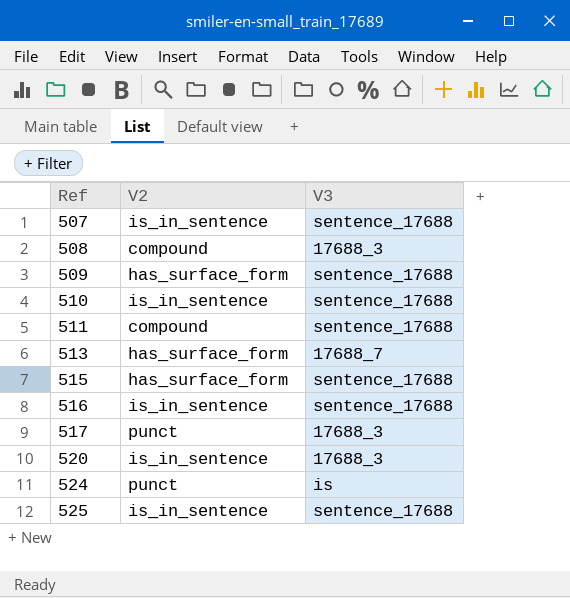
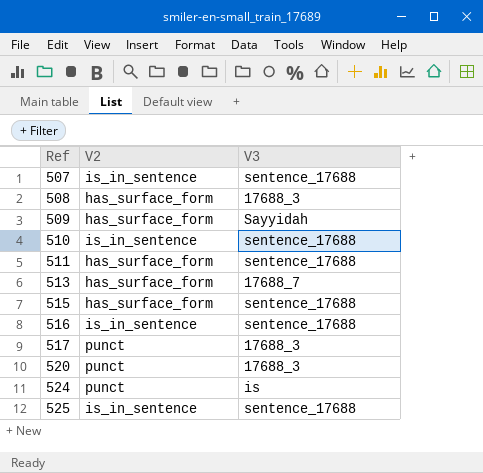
508 | V2: compound -> has_surface_form
509 | V3: sentence_17688 -> Sayyidah
511 | V2: compound -> has_surface_form
520 | V2: is_in_sentence -> punct

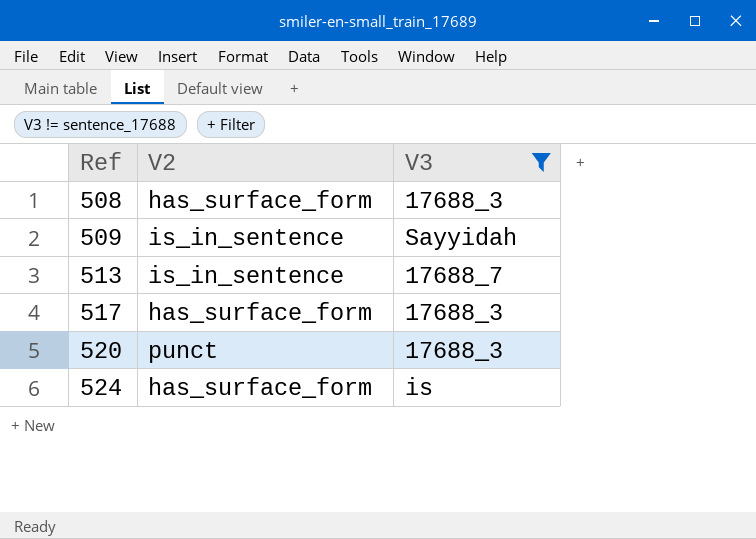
filter: none -> V3 != sentence_17688
509 | V2: has_surface_form -> is_in_sentence
513 | V2: has_surface_form -> is_in_sentence
517 | V2: punct -> has_surface_form
524 | V2: punct -> has_surface_form

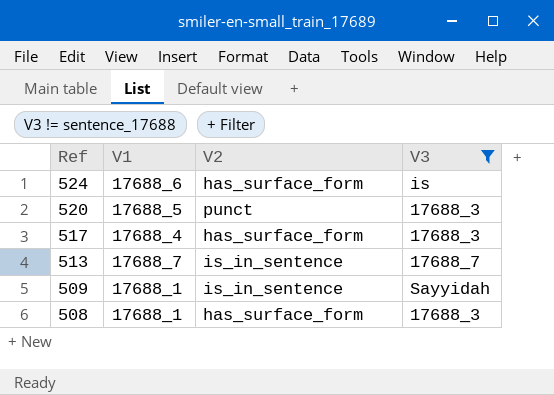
row order: Ref ascending -> Ref descending
column V1 | position: none -> 2

